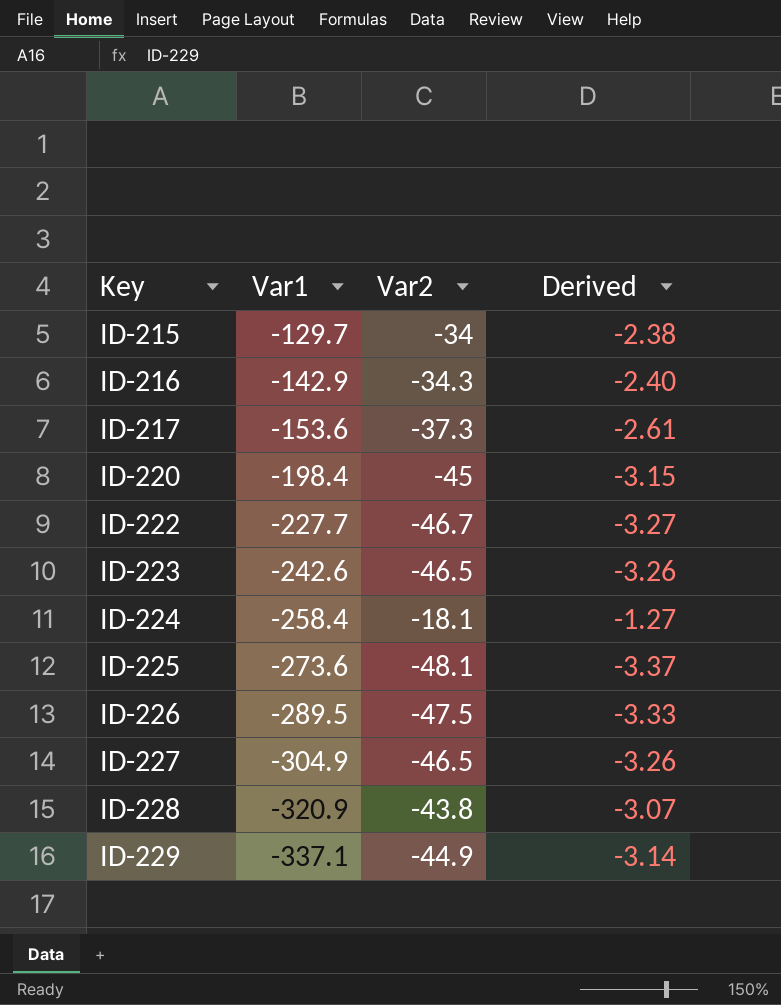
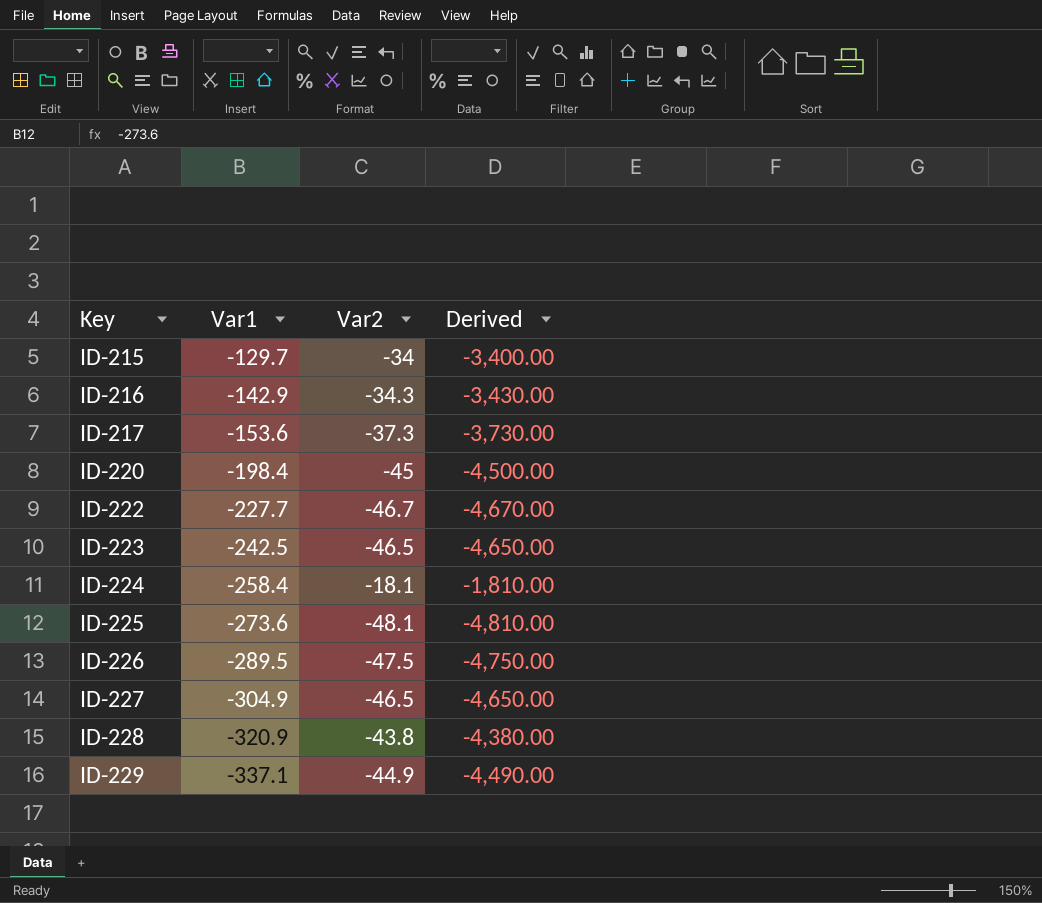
column Derived | formula: [Var2] * 0.07 -> [Var2] * 100
ID-223 | Var1: -242.6 -> -242.5

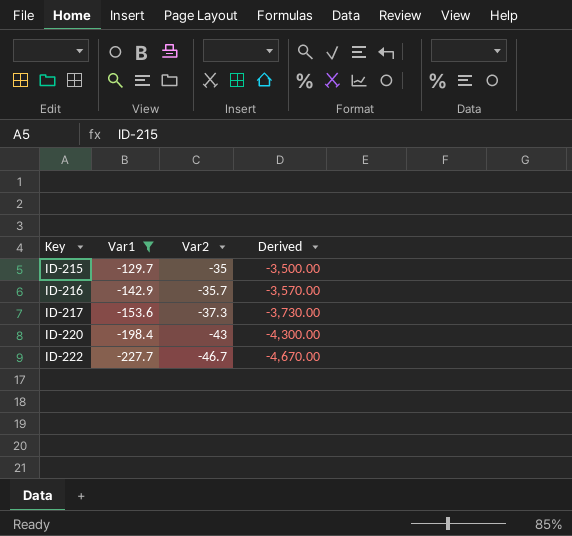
filter: none -> Var1 >= -227.7
ID-215 | Var2: -34 -> -35
ID-215 | Derived: -3,400.00 -> -3,500.00
ID-216 | Var2: -34.3 -> -35.7
ID-216 | Derived: -3,430.00 -> -3,570.00
ID-220 | Var2: -45 -> -43
ID-220 | Derived: -4,500.00 -> -4,300.00

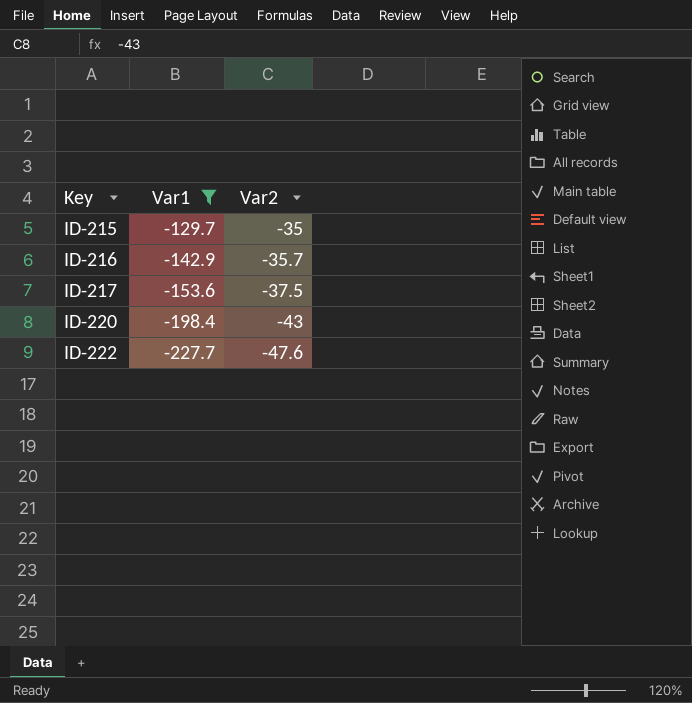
column Derived | formula: [Var2] * 100 -> none
ID-217 | Var2: -37.3 -> -37.5
ID-222 | Var2: -46.7 -> -47.6

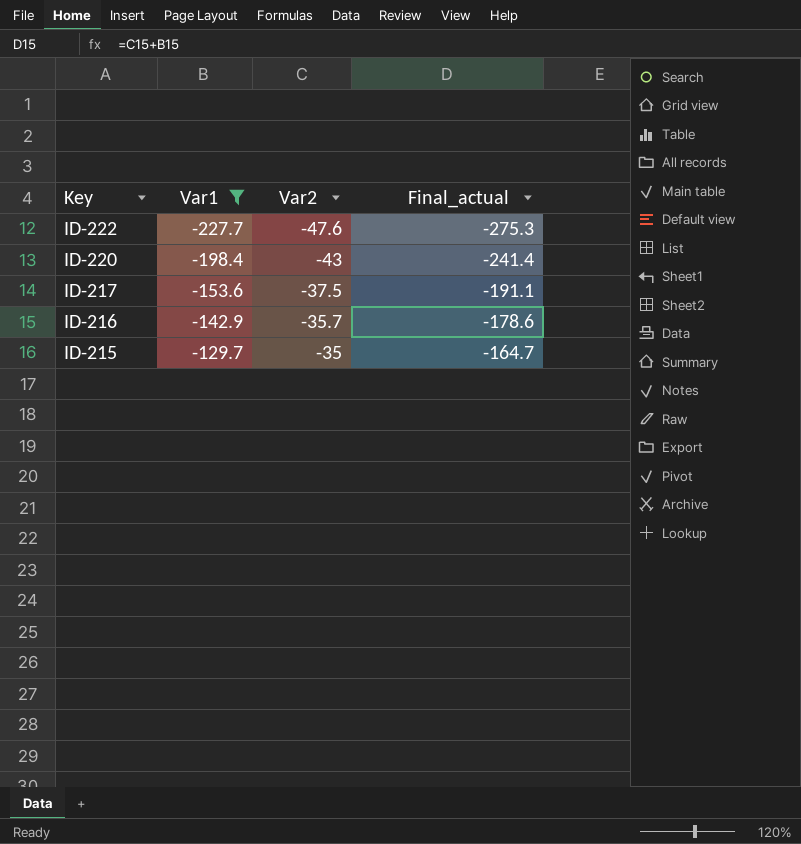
row order: Key ascending -> Key descending
column Final_actual | formula: none -> [Var1] + [Var2]

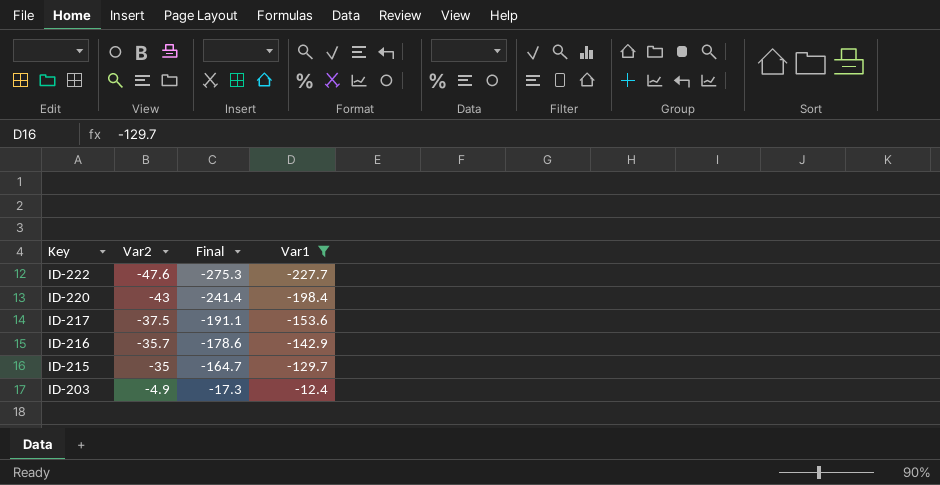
column name: Final_actual -> Final
column Var1 | position: 2 -> 4
row ID-203: none -> -4.9 | -17.3 | -12.4

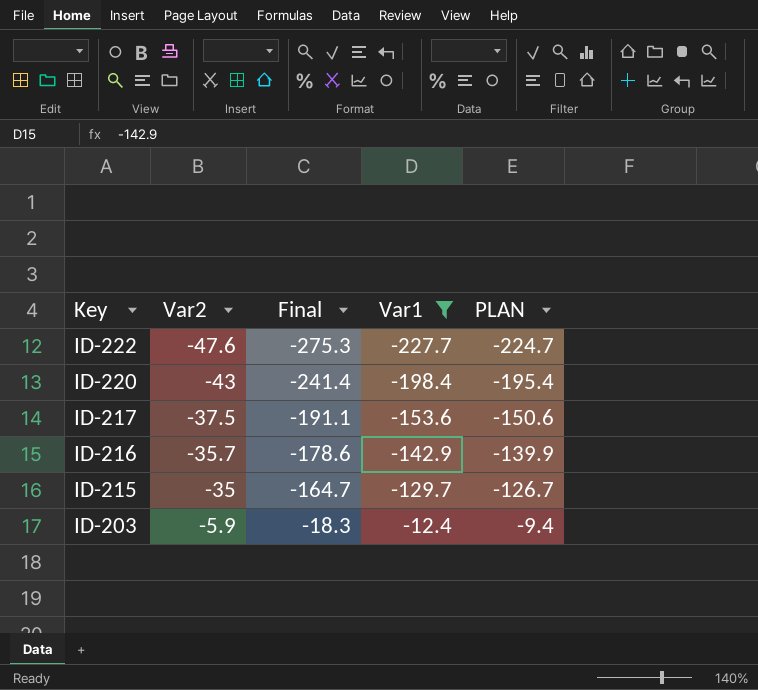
column PLAN | formula: none -> [Var1] + 3
ID-203 | Var2: -4.9 -> -5.9
ID-203 | Final: -17.3 -> -18.3

